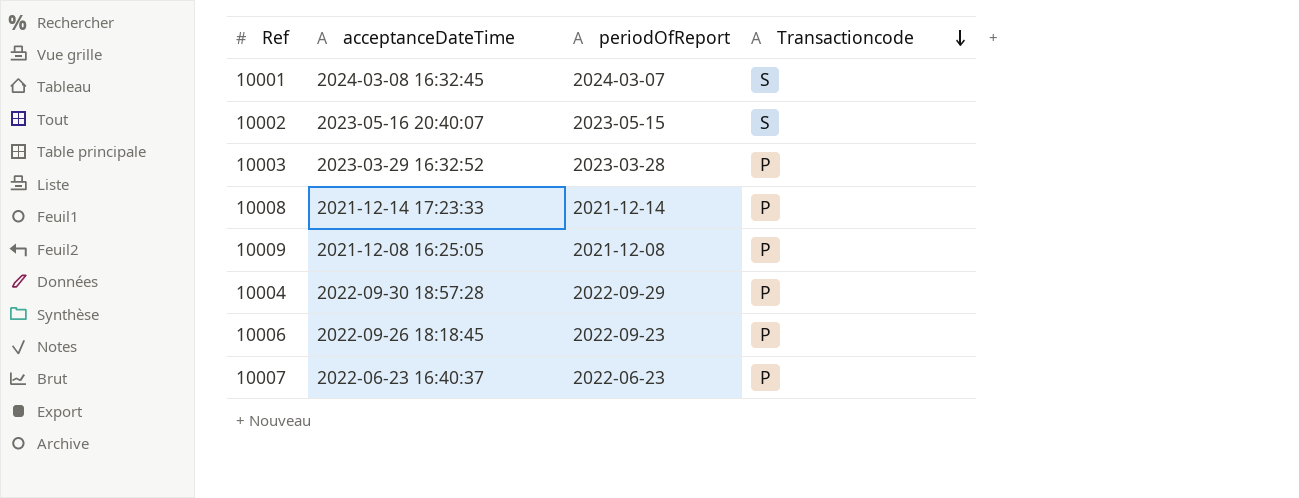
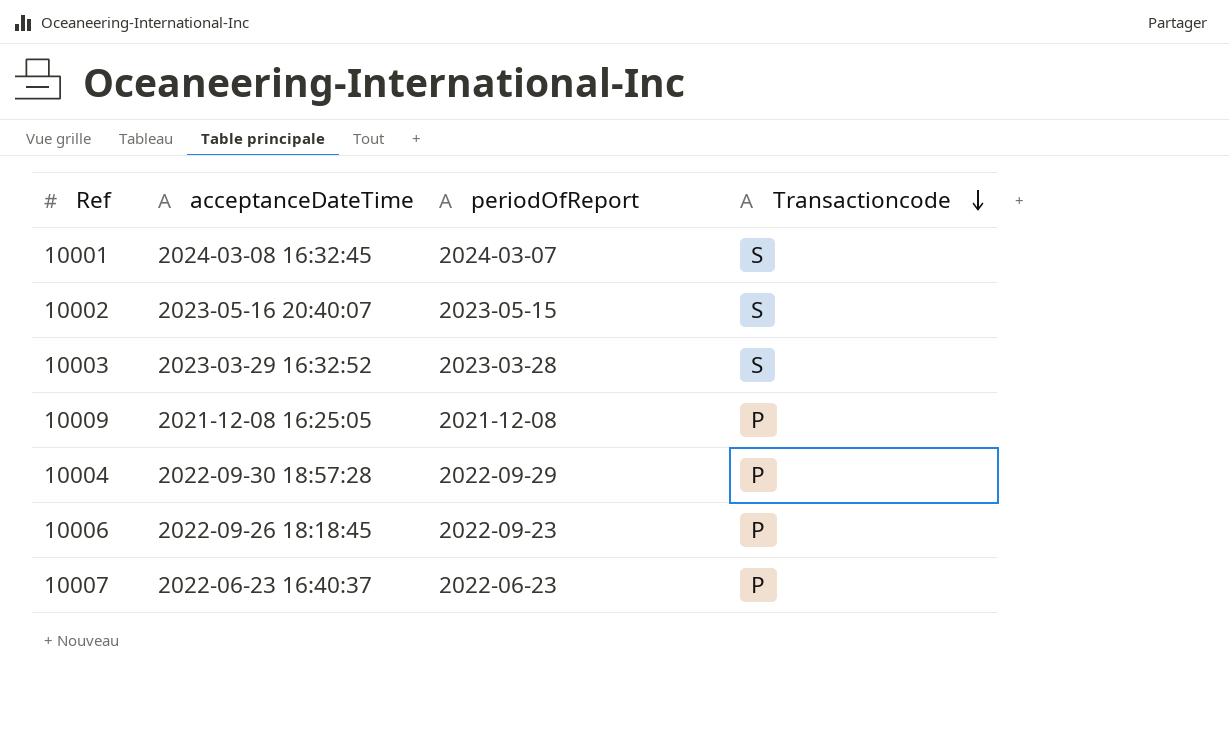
row 10008: 2021-12-14 17:23:33 | 2021-12-14 | P -> none
10003 | Transactioncode: P -> S

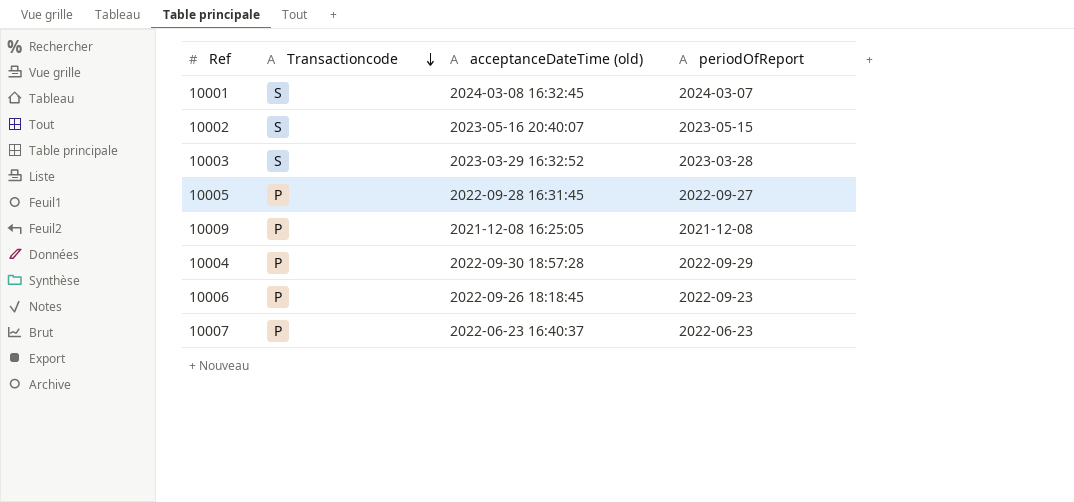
column Transactioncode | position: 4 -> 2
column name: acceptanceDateTime -> acceptanceDateTime (old)
row 10005: none -> P | 2022-09-28 16:31:45 | 2022-09-27

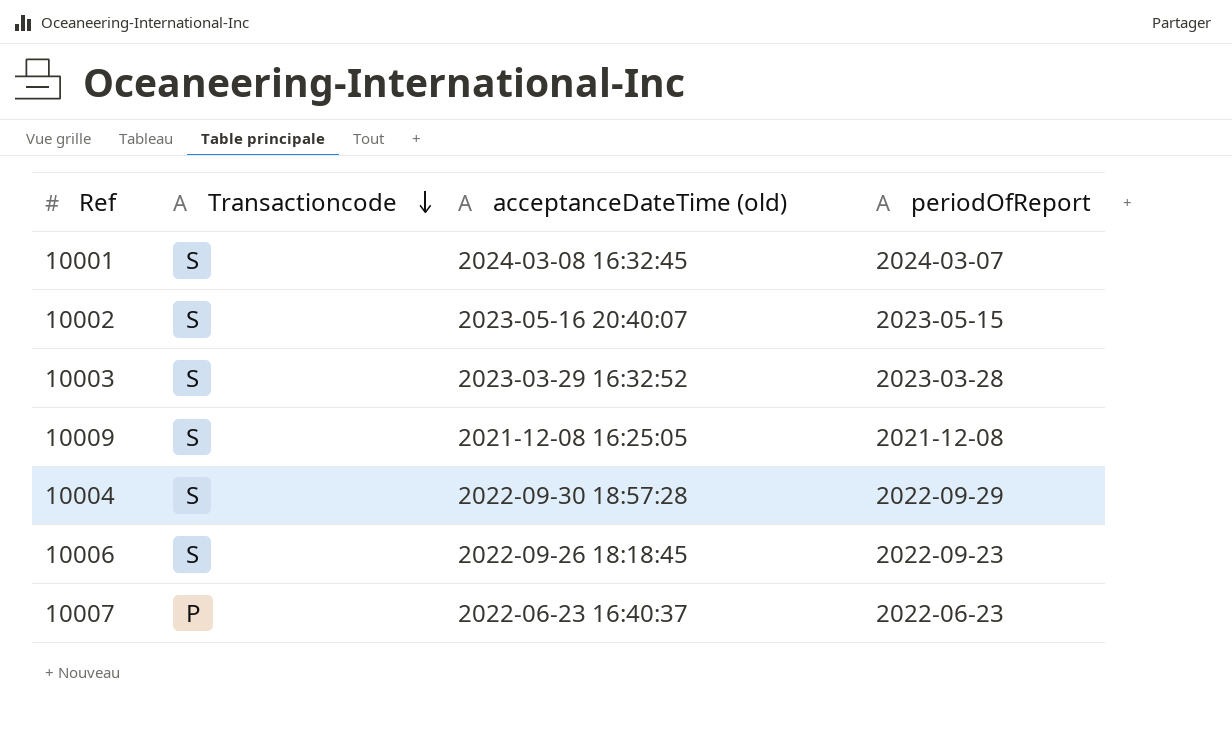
row 10005: P | 2022-09-28 16:31:45 | 2022-09-27 -> none
10009 | Transactioncode: P -> S
10004 | Transactioncode: P -> S
10006 | Transactioncode: P -> S

